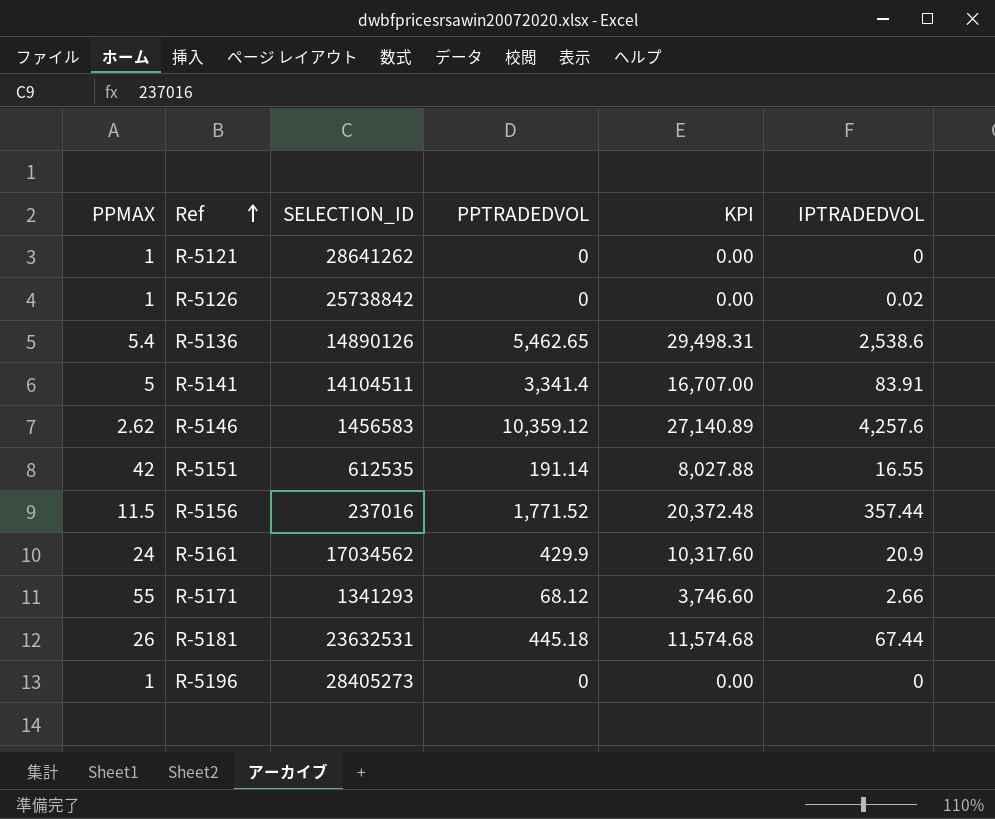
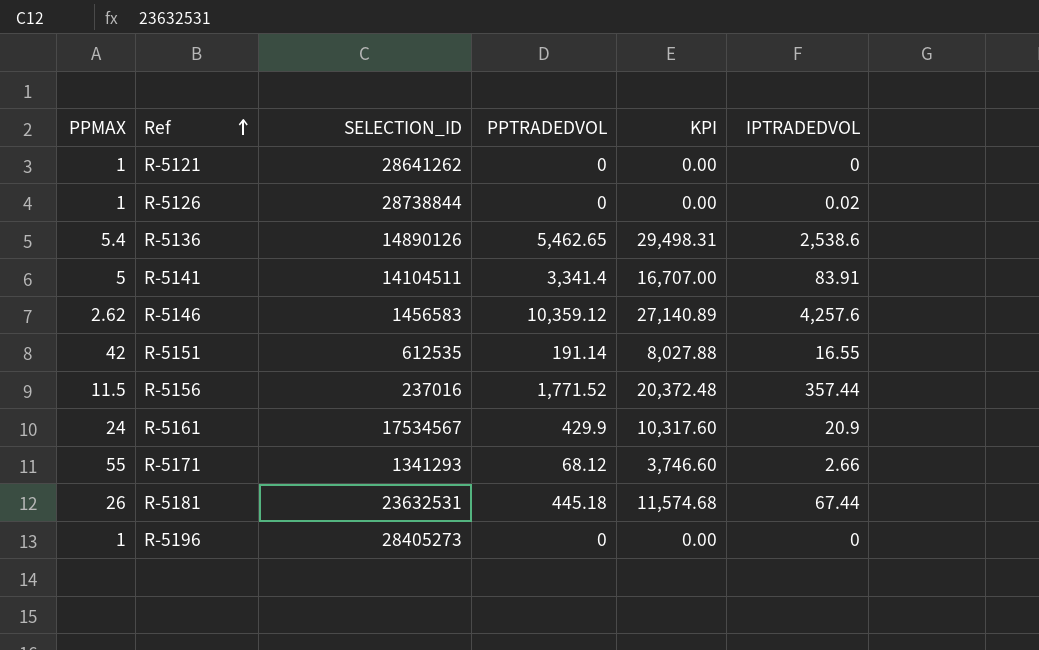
R-5126 | SELECTION_ID: 25738842 -> 28738844
R-5161 | SELECTION_ID: 17034562 -> 17534567

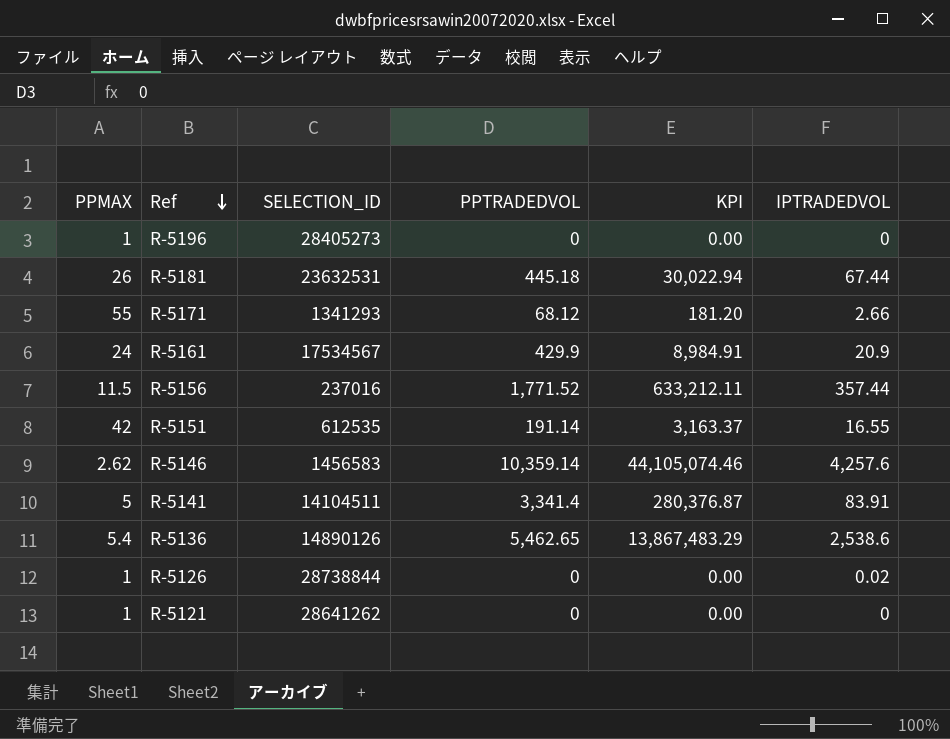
row order: Ref ascending -> Ref descending
column KPI | formula: [PPMAX] * [PPTRADEDVOL] -> [PPTRADEDVOL] * [IPTRADEDVOL]
R-5146 | PPTRADEDVOL: 10,359.12 -> 10,359.14

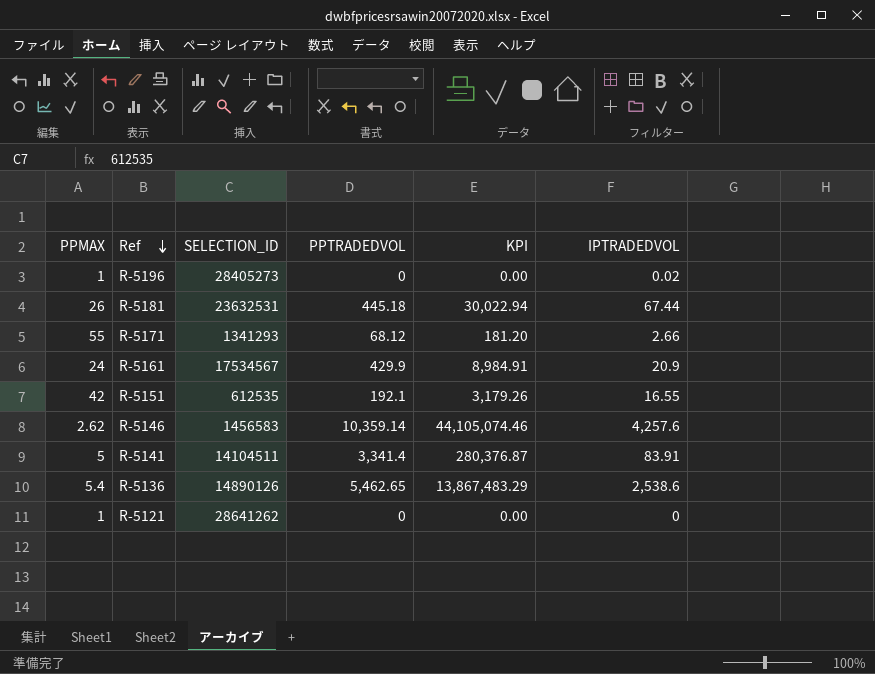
row R-5156: 11.5 | 237016 | 1,771.52 | 633,212.11 | 357.44 -> none
row R-5126: 1 | 28738844 | 0 | 0.00 | 0.02 -> none
R-5196 | IPTRADEDVOL: 0 -> 0.02
R-5151 | PPTRADEDVOL: 191.14 -> 192.1
R-5151 | KPI: 3,163.37 -> 3,179.26

